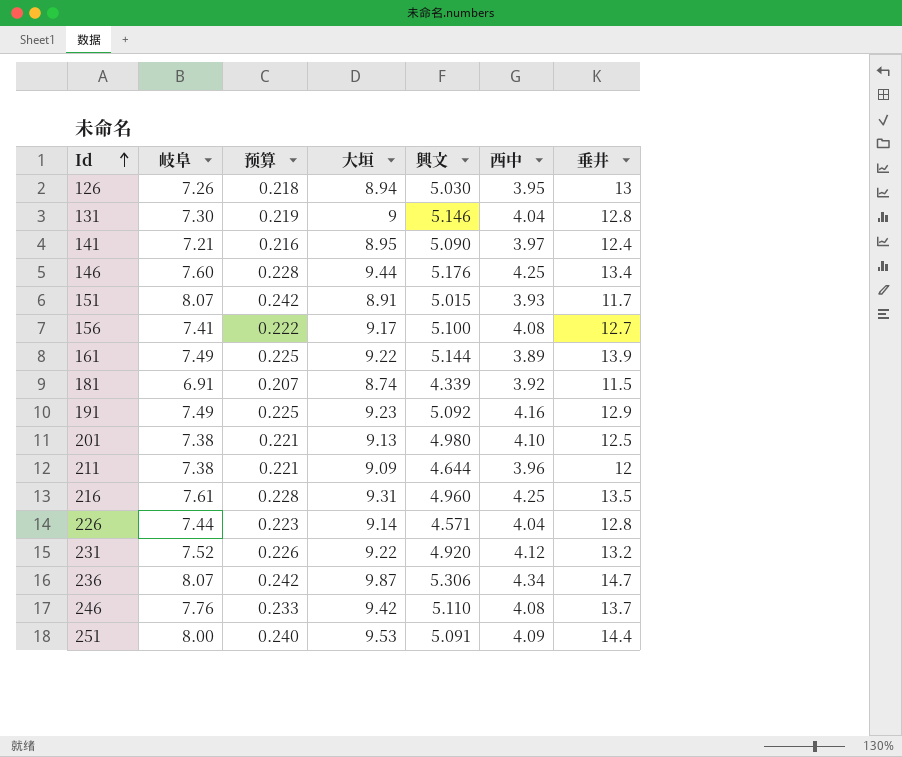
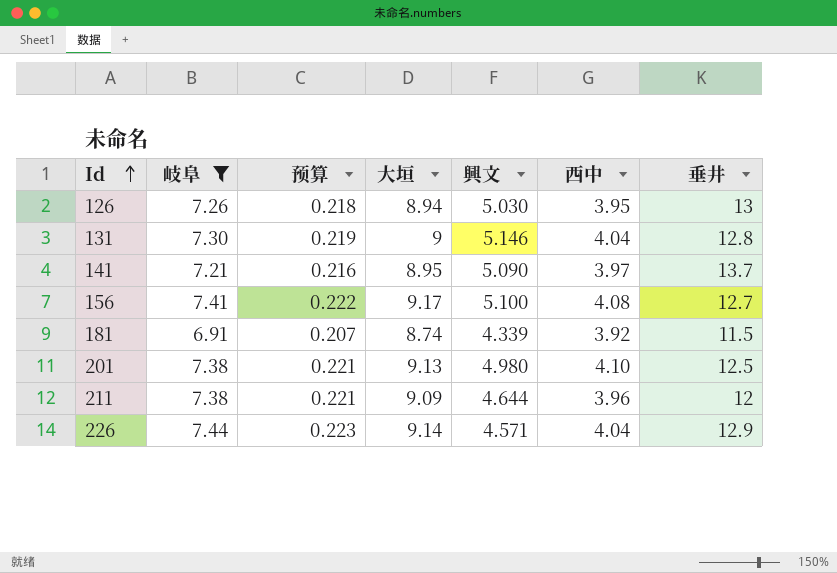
filter: none -> 岐阜 <= 7.44
141 | 垂井: 12.4 -> 13.7
226 | 垂井: 12.8 -> 12.9

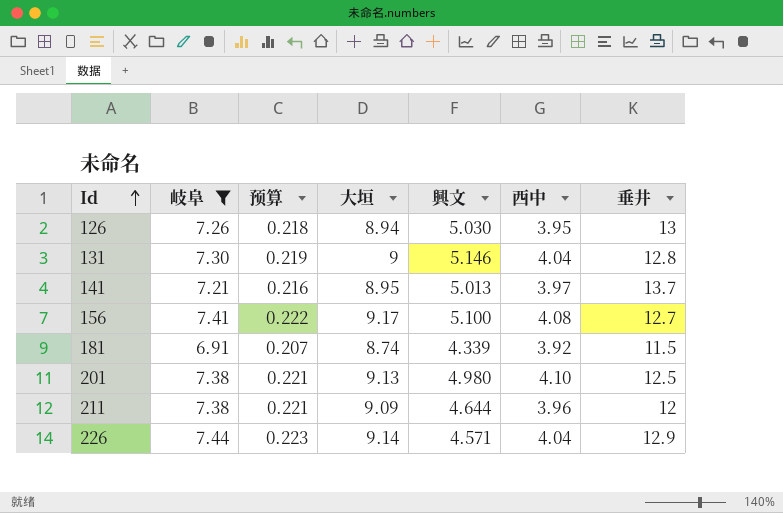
141 | 興文: 5.090 -> 5.013

